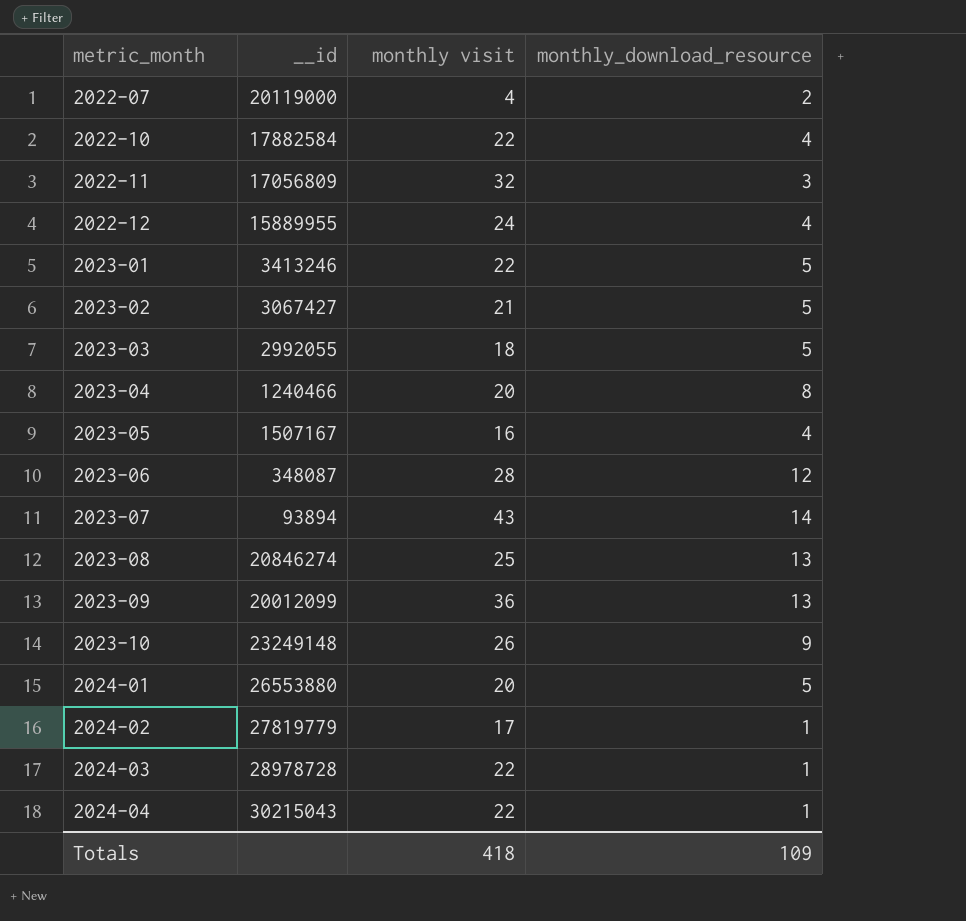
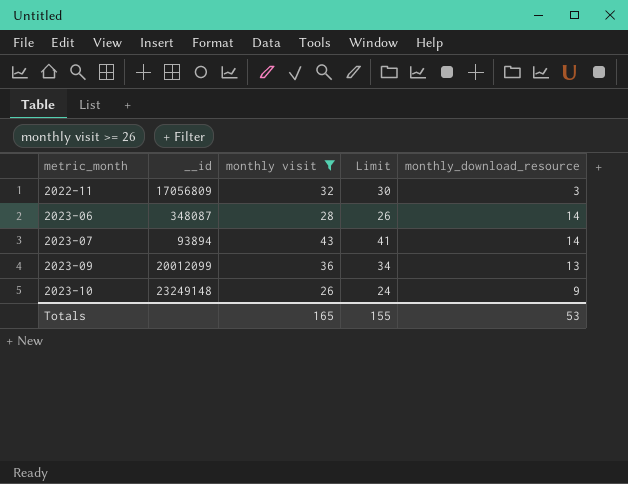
filter: none -> monthly visit >= 26
column Limit | formula: none -> [monthly visit] - 2
2023-06 | monthly_download_resource: 12 -> 14
Totals | monthly visit: 418 -> 165
Totals | monthly_download_resource: 109 -> 53

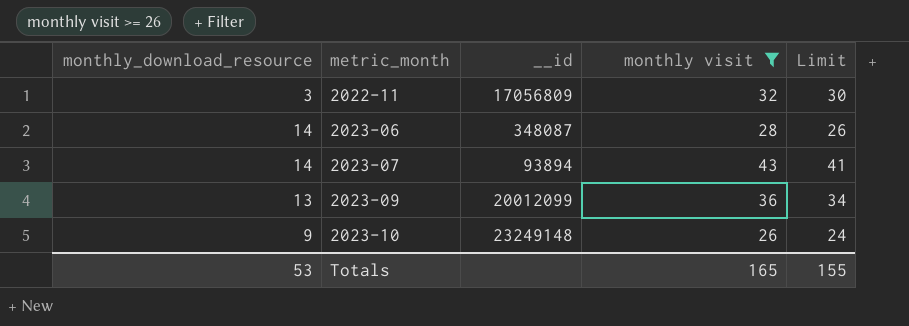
column monthly_download_resource | position: 5 -> 1

